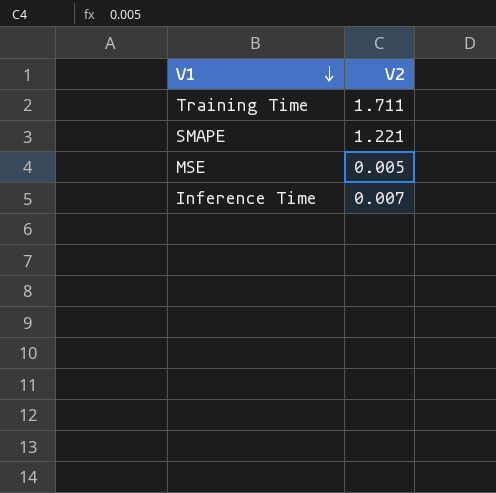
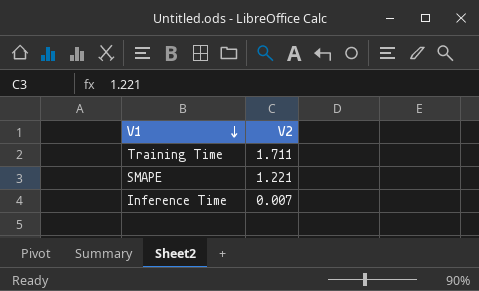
row MSE: 0.005 -> none

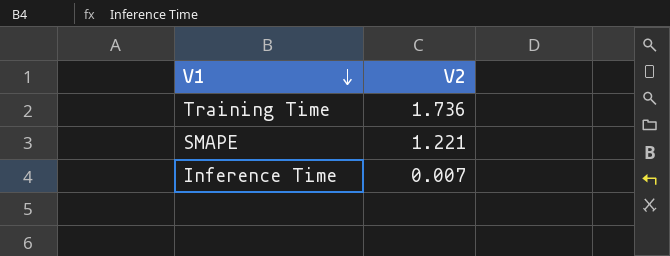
Training Time | V2: 1.711 -> 1.736

